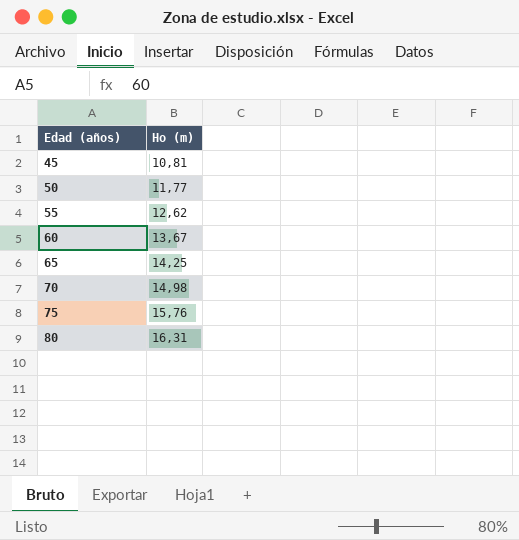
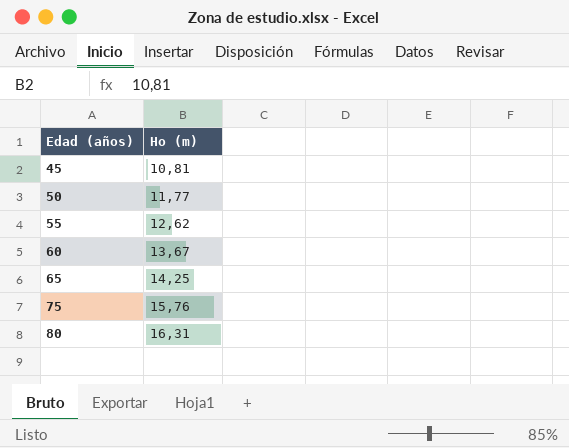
row 70: 14,98 -> none

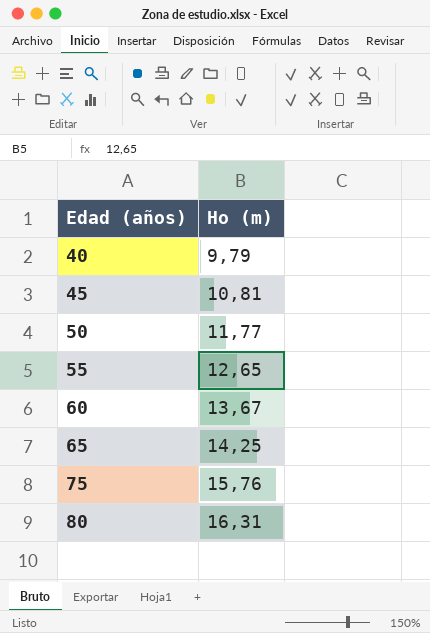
row 40: none -> 9,79
55 | Ho (m): 12,62 -> 12,65

